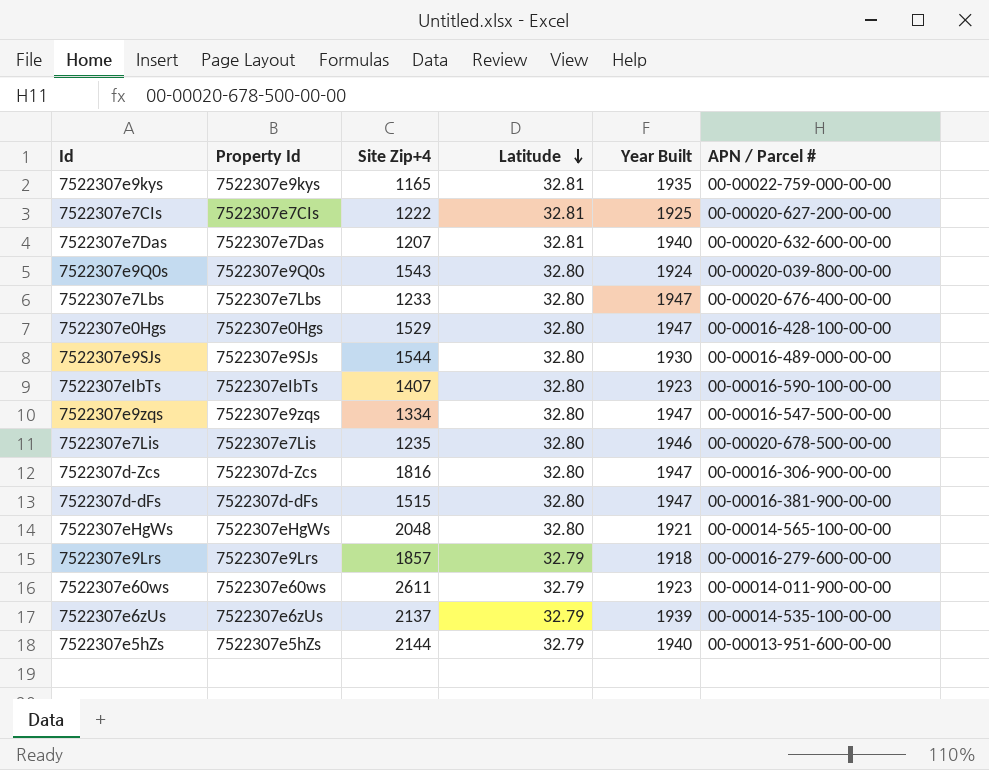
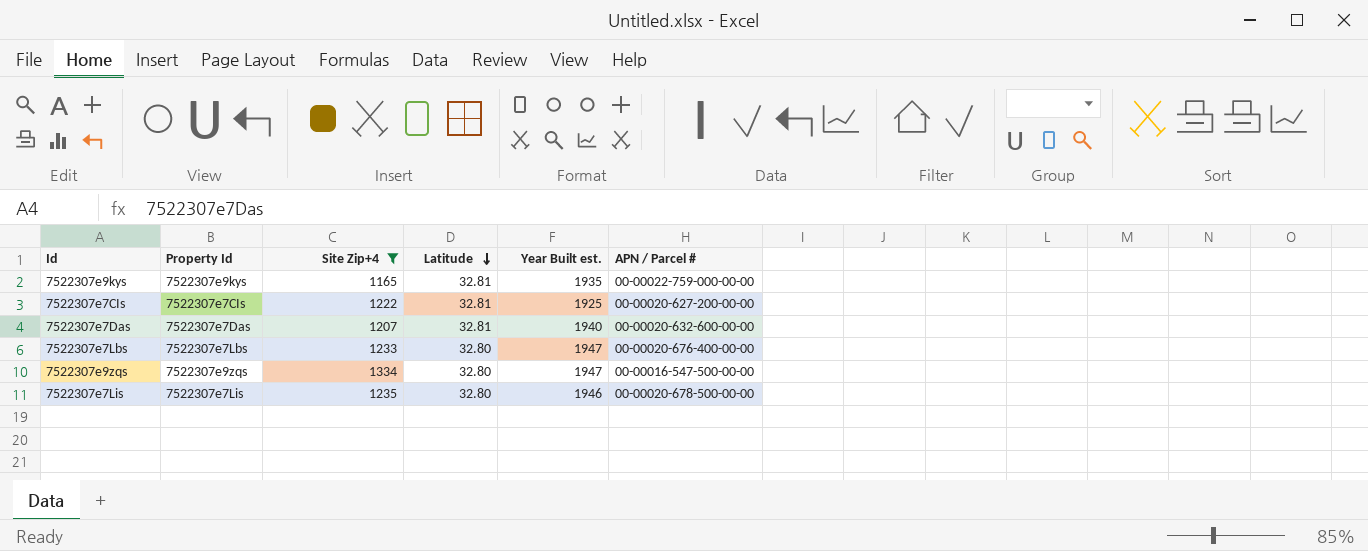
filter: none -> Site Zip+4 <= 1334
column name: Year Built -> Year Built est.

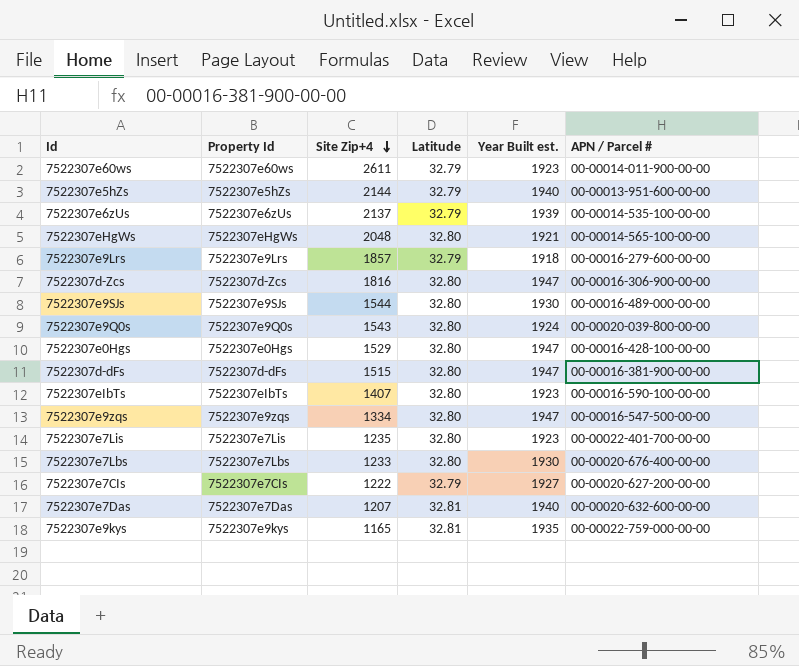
filter: Site Zip+4 <= 1334 -> none
row order: Latitude descending -> Site Zip+4 descending
7522307e7Lis | Year Built est.: 1946 -> 1923
7522307e7Lis | APN / Parcel #: 00-00020-678-500-00-00 -> 00-00022-401-700-00-00
7522307e7Lbs | Year Built est.: 1947 -> 1930
7522307e7CIs | Latitude: 32.81 -> 32.79
7522307e7CIs | Year Built est.: 1925 -> 1927

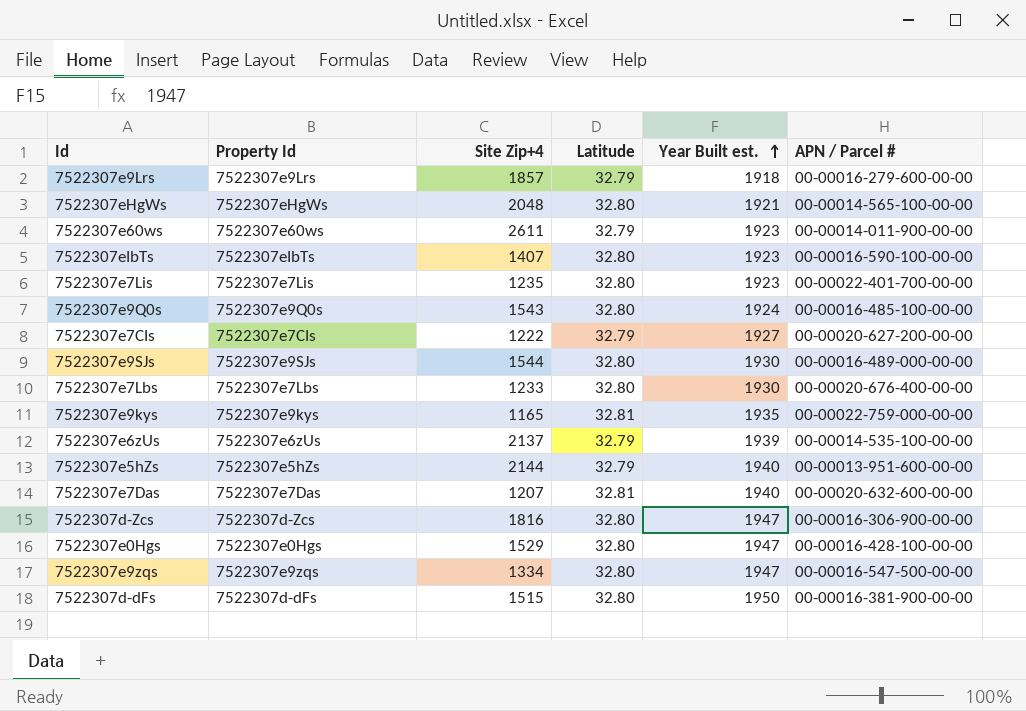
row order: Site Zip+4 descending -> Year Built est. ascending
7522307e9Q0s | APN / Parcel #: 00-00020-039-800-00-00 -> 00-00016-485-100-00-00
7522307d-dFs | Year Built est.: 1947 -> 1950

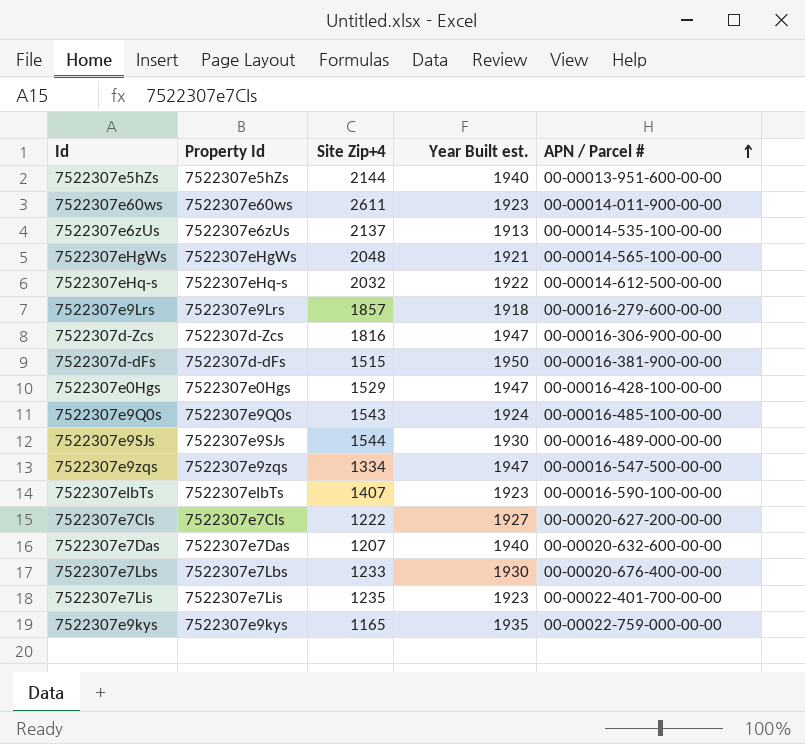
row order: Year Built est. ascending -> APN / Parcel # ascending
column Latitude | position: 4 -> none
7522307e6zUs | Year Built est.: 1939 -> 1913
row 7522307eHq-s: none -> 7522307eHq-s | 2032 | 1922 | 00-00014-612-500-00-00

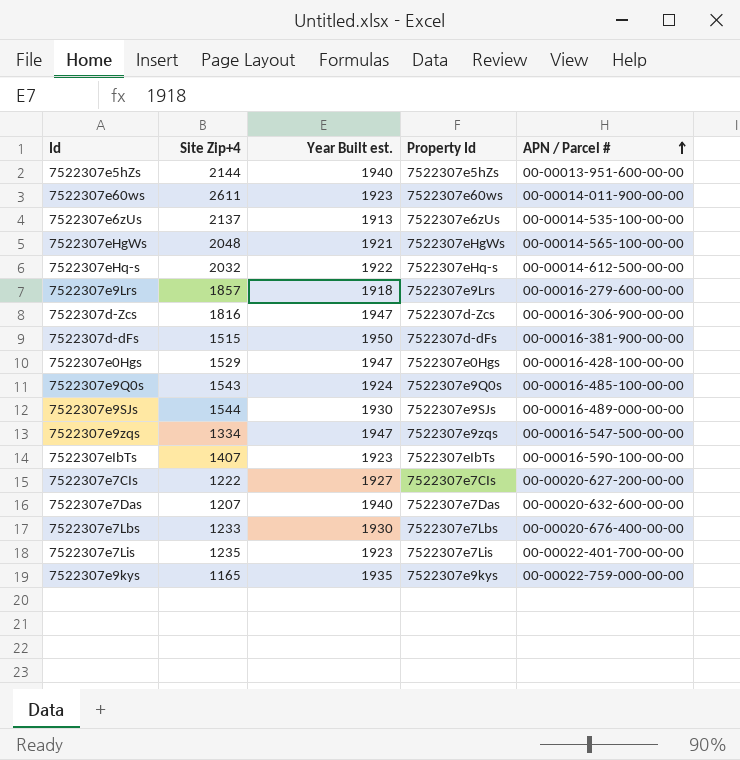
column Property Id | position: 2 -> 4

